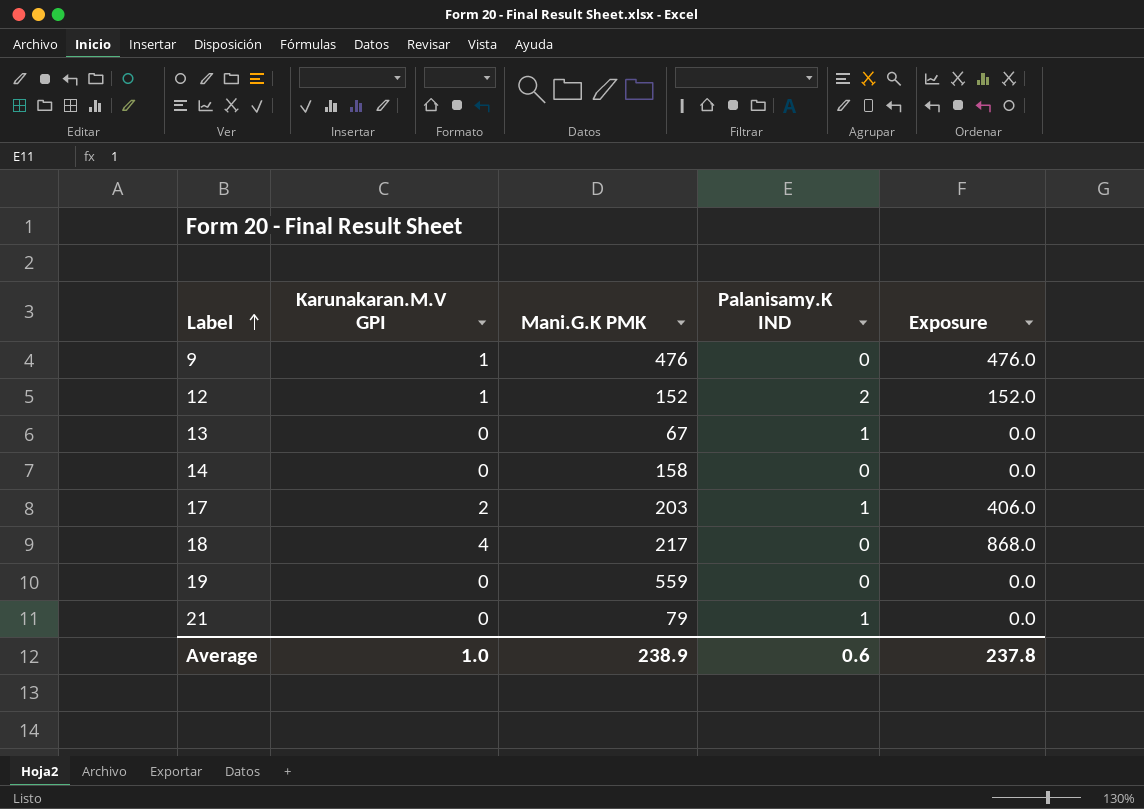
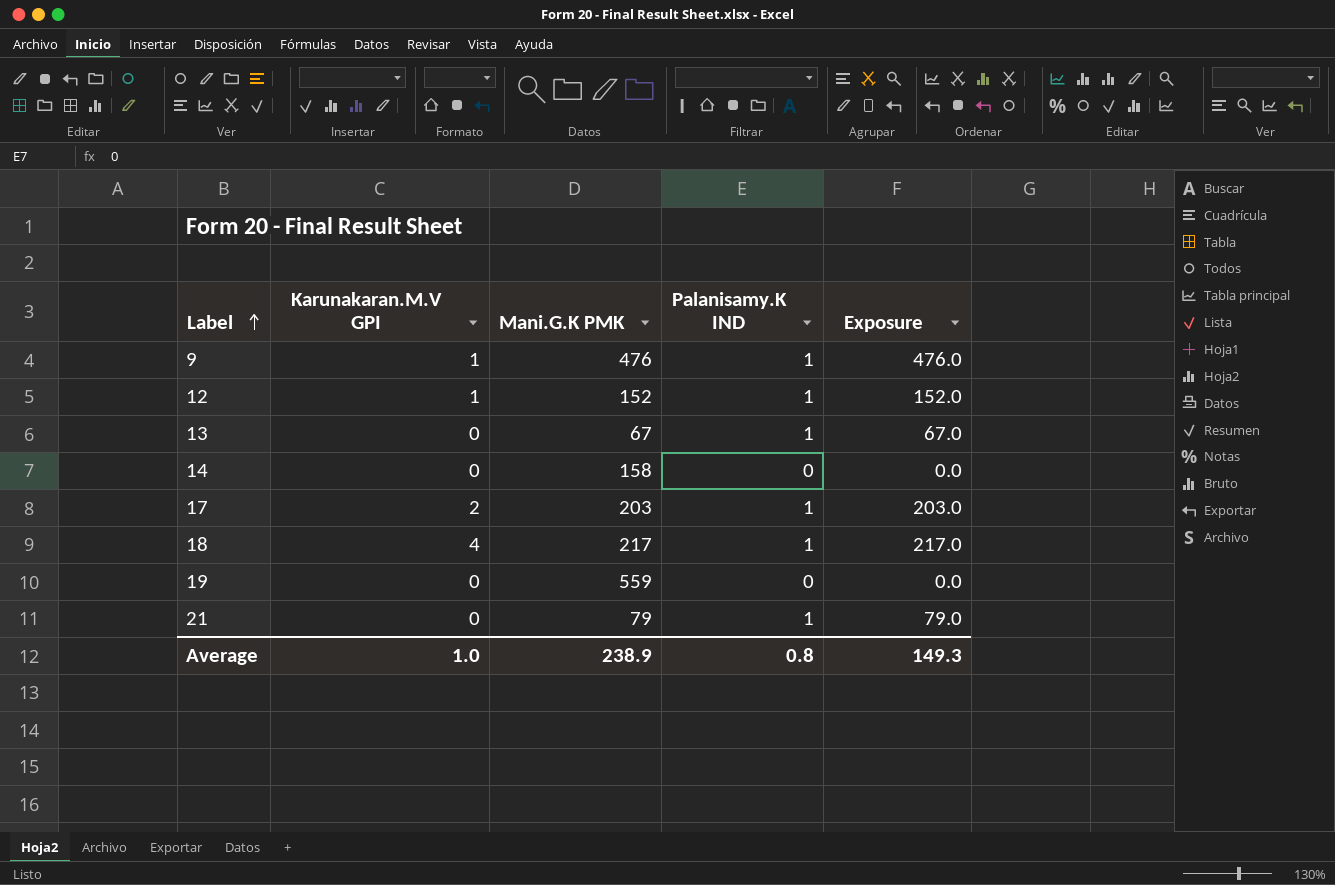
column Exposure | formula: [Karunakaran.M.V GPI] * [Mani.G.K PMK] -> [Mani.G.K PMK] * [Palanisamy.K IND]
9 | Palanisamy.K IND: 0 -> 1
12 | Palanisamy.K IND: 2 -> 1
18 | Palanisamy.K IND: 0 -> 1
Average | Palanisamy.K IND: 0.6 -> 0.8
Average | Exposure: 237.8 -> 149.3

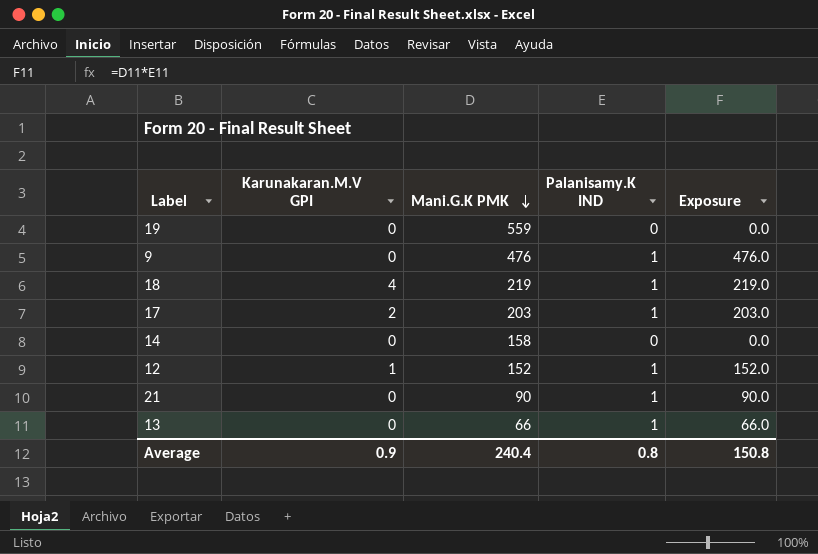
row order: Label ascending -> Mani.G.K PMK descending
9 | Karunakaran.M.V GPI: 1 -> 0
18 | Mani.G.K PMK: 217 -> 219
18 | Exposure: 217.0 -> 219.0
21 | Mani.G.K PMK: 79 -> 90
21 | Exposure: 79.0 -> 90.0
13 | Mani.G.K PMK: 67 -> 66
13 | Exposure: 67.0 -> 66.0
Average | Karunakaran.M.V GPI: 1.0 -> 0.9
Average | Mani.G.K PMK: 238.9 -> 240.4
Average | Exposure: 149.3 -> 150.8

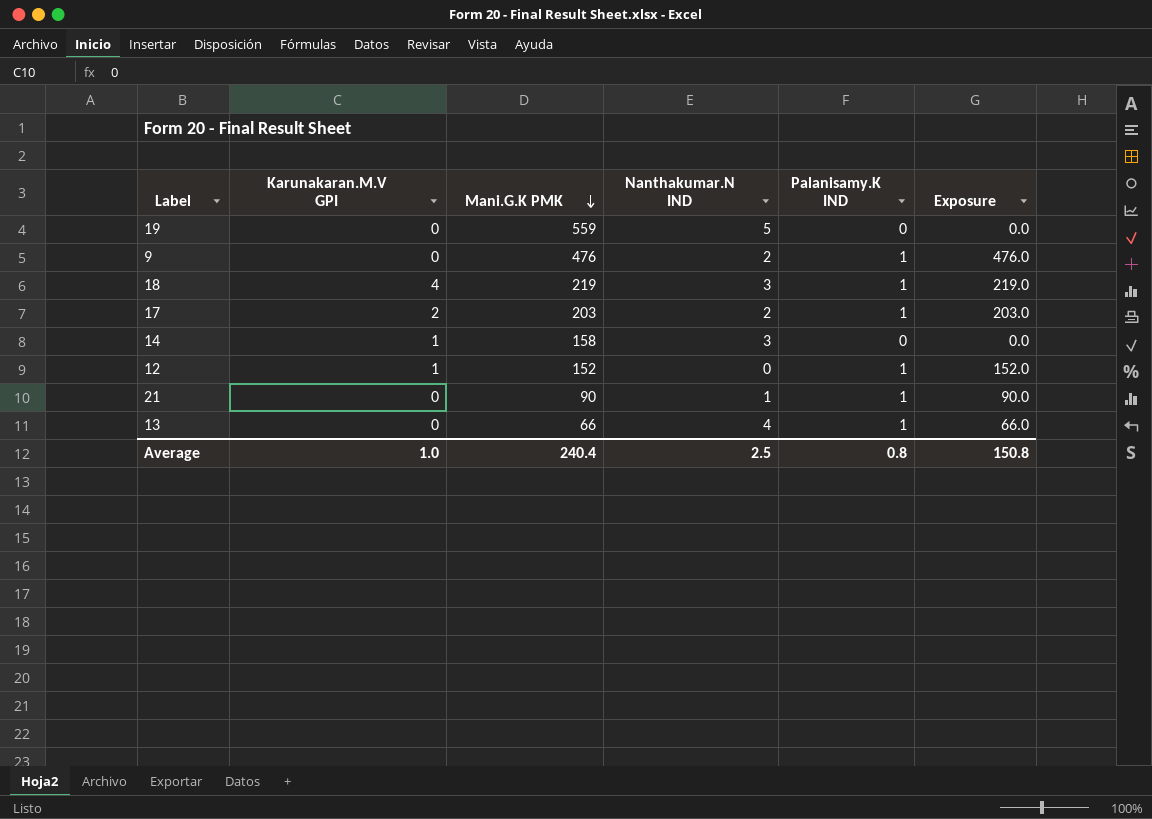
column Nanthakumar.N IND | position: none -> 4
14 | Karunakaran.M.V GPI: 0 -> 1
Average | Karunakaran.M.V GPI: 0.9 -> 1.0

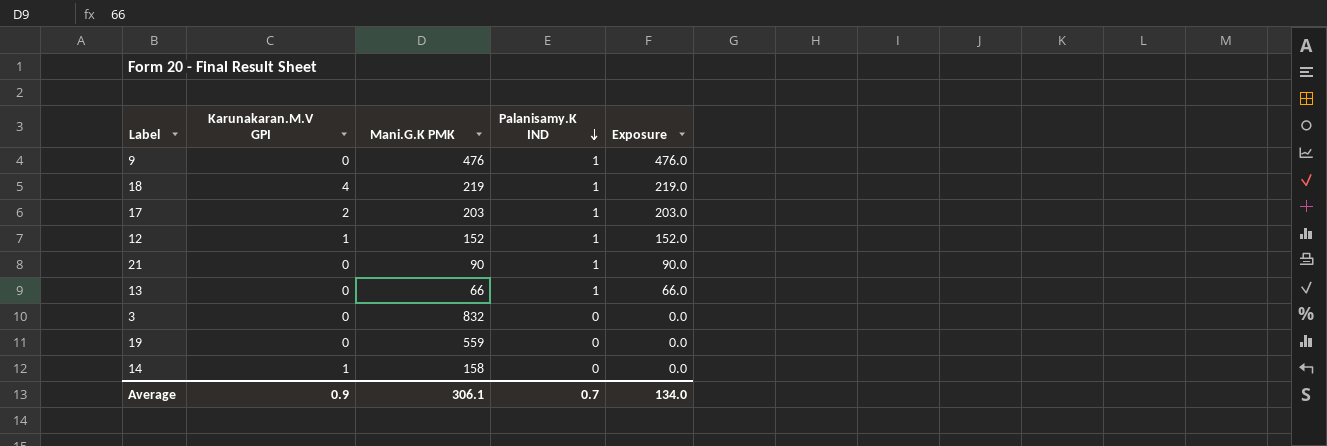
row order: Mani.G.K PMK descending -> Palanisamy.K IND descending
column Nanthakumar.N IND | position: 4 -> none
row 3: none -> 0 | 832 | 0 | 0.0
Average | Karunakaran.M.V GPI: 1.0 -> 0.9
Average | Mani.G.K PMK: 240.4 -> 306.1
Average | Palanisamy.K IND: 0.8 -> 0.7
Average | Exposure: 150.8 -> 134.0

